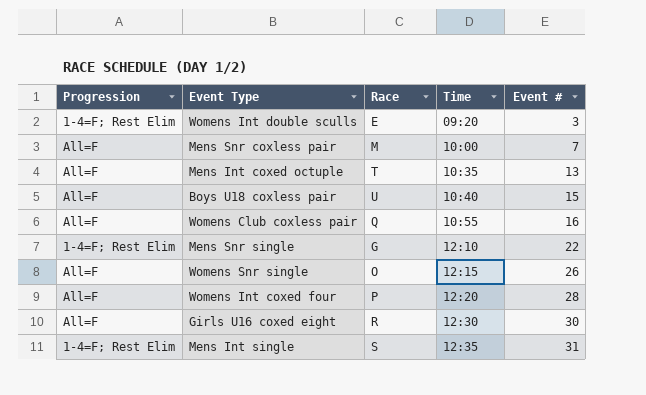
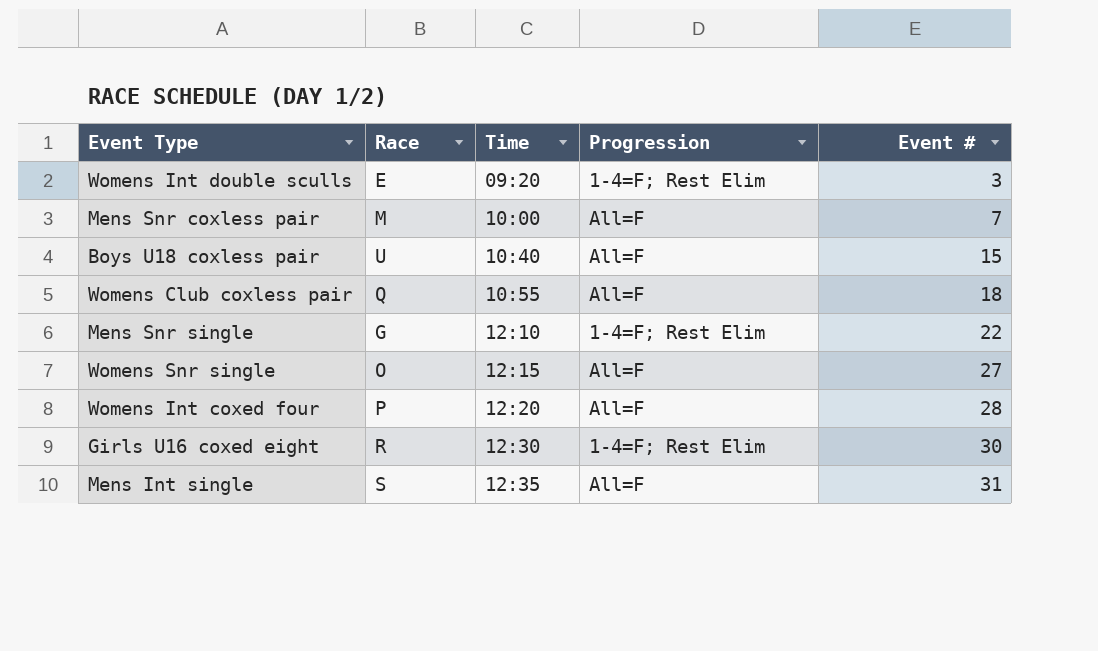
column Progression | position: 1 -> 4
row Mens Int coxed octuple: All=F | T | 10:35 | 13 -> none
Womens Club coxless pair | Event #: 16 -> 18
Womens Snr single | Event #: 26 -> 27
Girls U16 coxed eight | Progression: All=F -> 1-4=F; Rest Elim
Mens Int single | Progression: 1-4=F; Rest Elim -> All=F

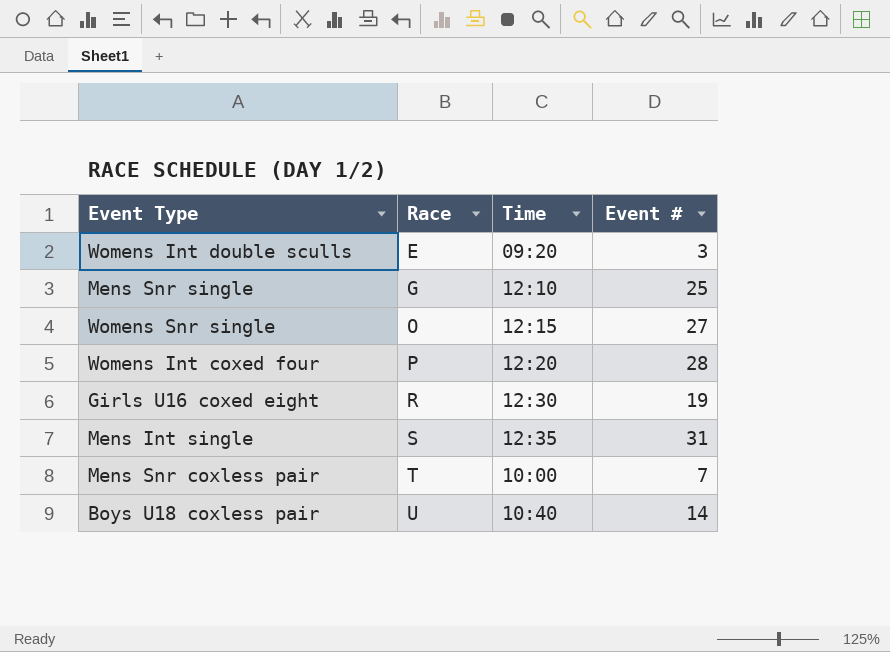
row order: Time ascending -> Race ascending
column Progression | position: 4 -> none
row Womens Club coxless pair: Q | 10:55 | All=F | 18 -> none
Mens Snr single | Event #: 22 -> 25
Girls U16 coxed eight | Event #: 30 -> 19
Mens Snr coxless pair | Race: M -> T
Boys U18 coxless pair | Event #: 15 -> 14

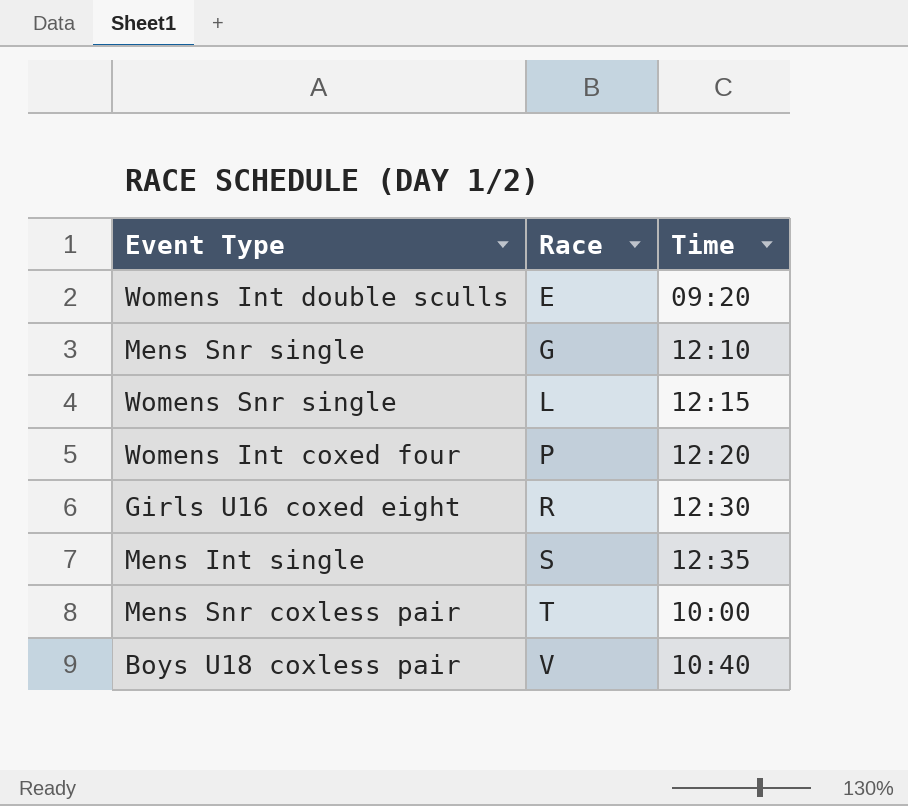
column Event # | position: 4 -> none
Womens Snr single | Race: O -> L
Boys U18 coxless pair | Race: U -> V

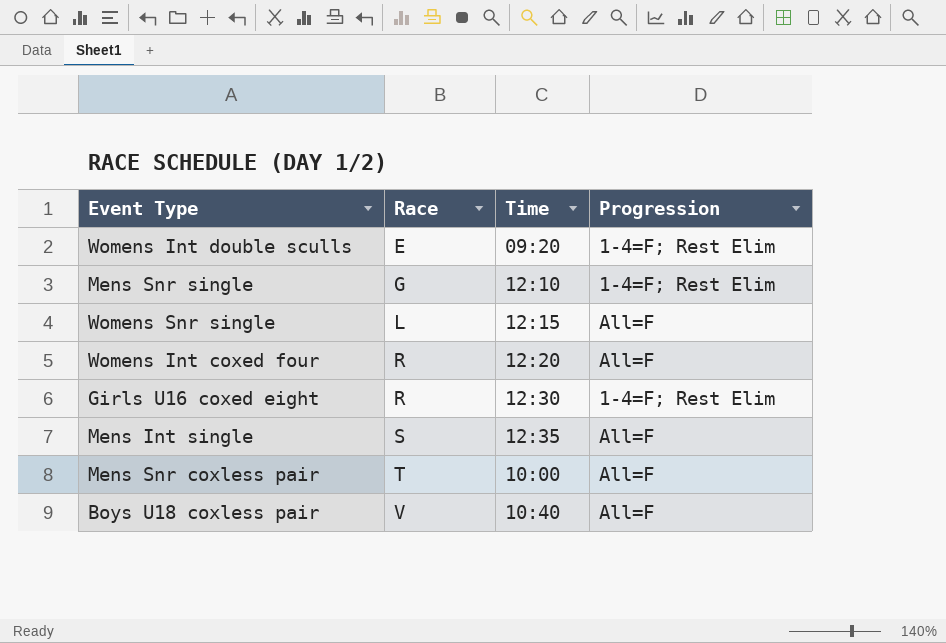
column Progression | position: none -> 4
Womens Int coxed four | Race: P -> R

